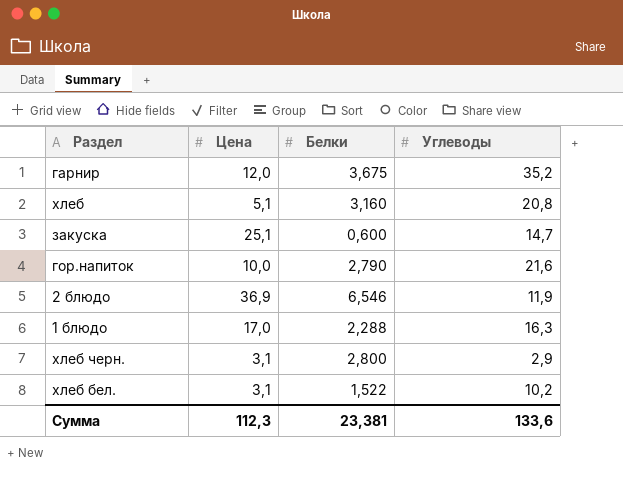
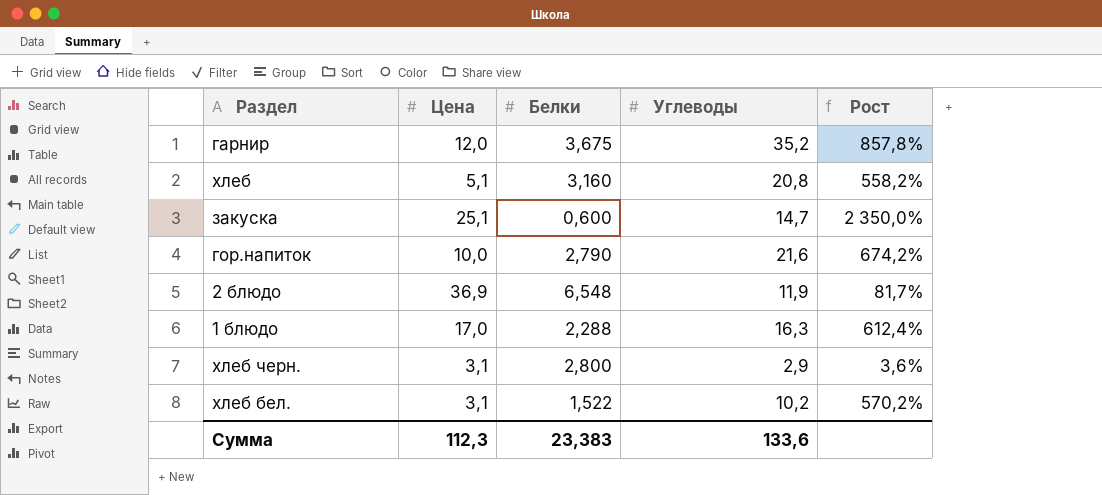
column Рост | formula: none -> ([Углеводы] - [Белки]) / [Белки]
2 блюдо | Белки: 6,546 -> 6,548
Сумма | Белки: 23,381 -> 23,383

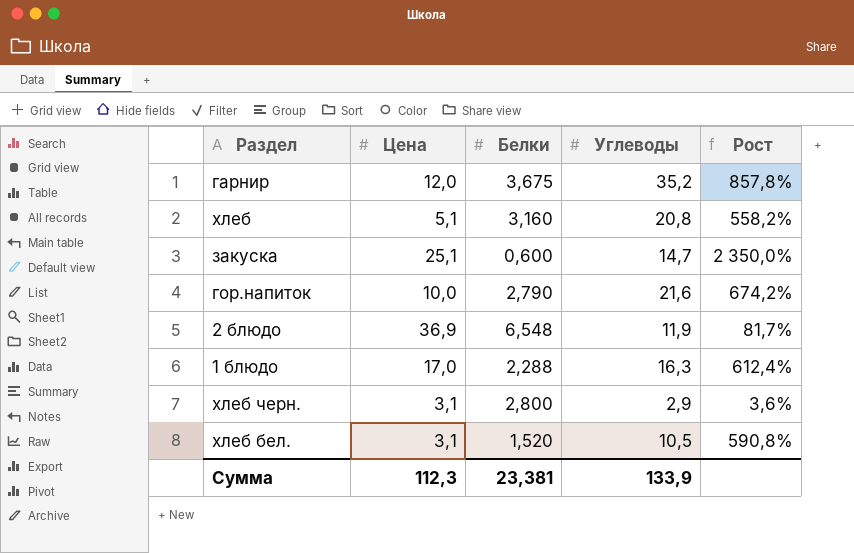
хлеб бел. | Белки: 1,522 -> 1,520
хлеб бел. | Углеводы: 10,2 -> 10,5
хлеб бел. | Рост: 570,2% -> 590,8%
Сумма | Белки: 23,383 -> 23,381
Сумма | Углеводы: 133,6 -> 133,9

